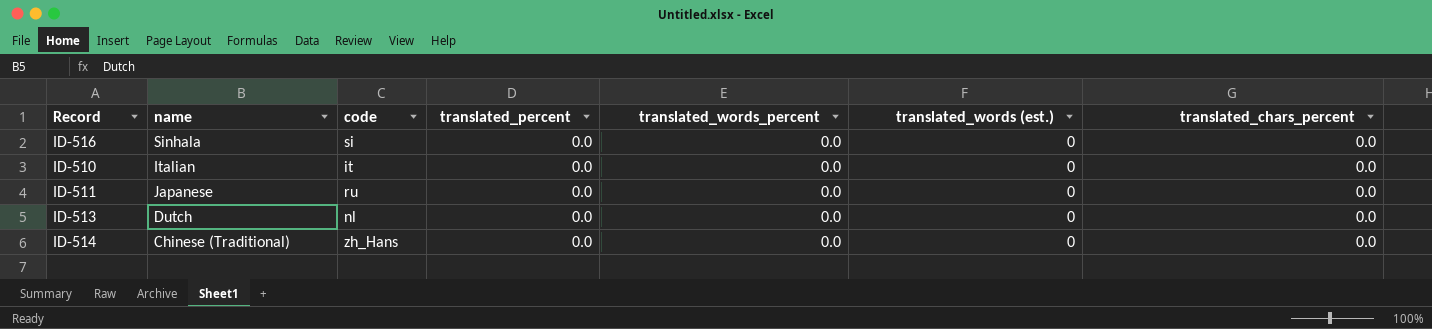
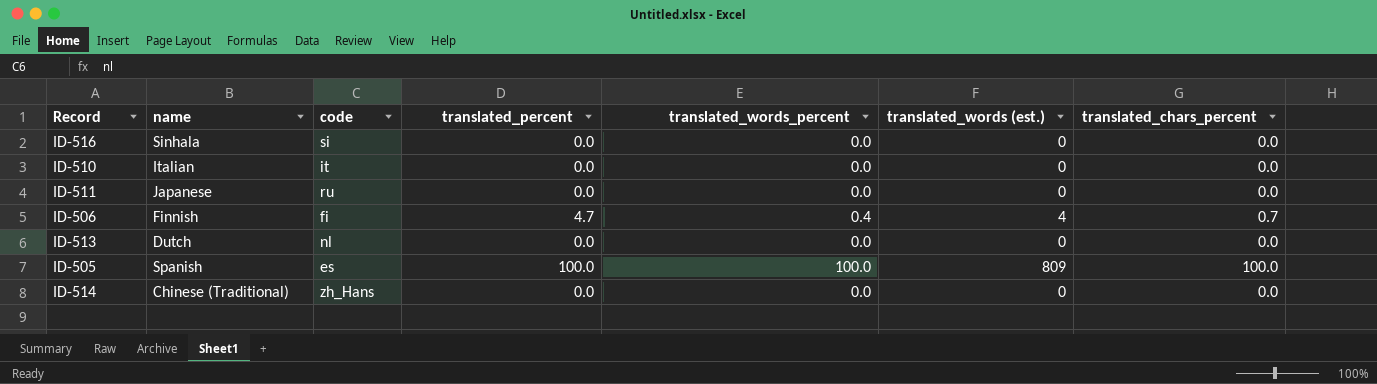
row ID-506: none -> Finnish | fi | 4.7 | 0.4 | 4 | 0.7
row ID-505: none -> Spanish | es | 100.0 | 100.0 | 809 | 100.0

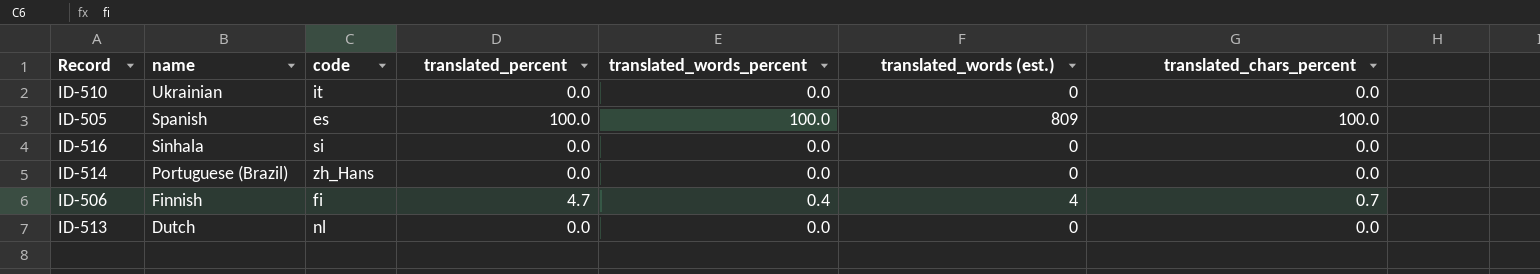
row order: none -> name descending
row ID-511: Japanese | ru | 0.0 | 0.0 | 0 | 0.0 -> none
ID-510 | name: Italian -> Ukrainian
ID-514 | name: Chinese (Traditional) -> Portuguese (Brazil)

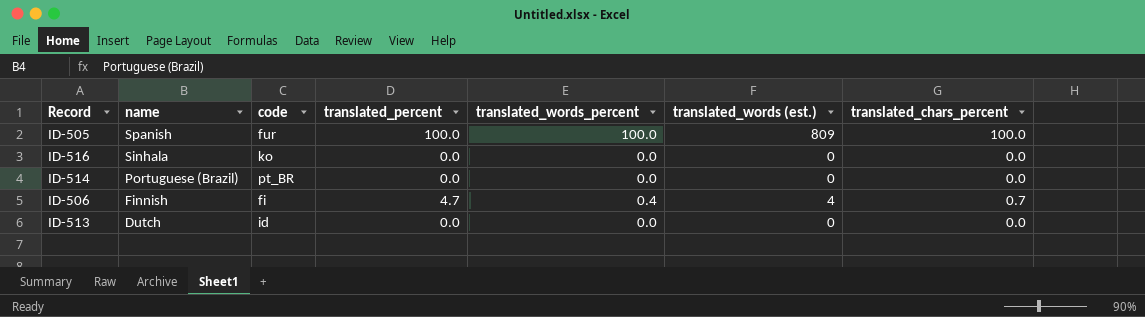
row ID-510: Ukrainian | it | 0.0 | 0.0 | 0 | 0.0 -> none
ID-505 | code: es -> fur
ID-516 | code: si -> ko
ID-514 | code: zh_Hans -> pt_BR
ID-513 | code: nl -> id

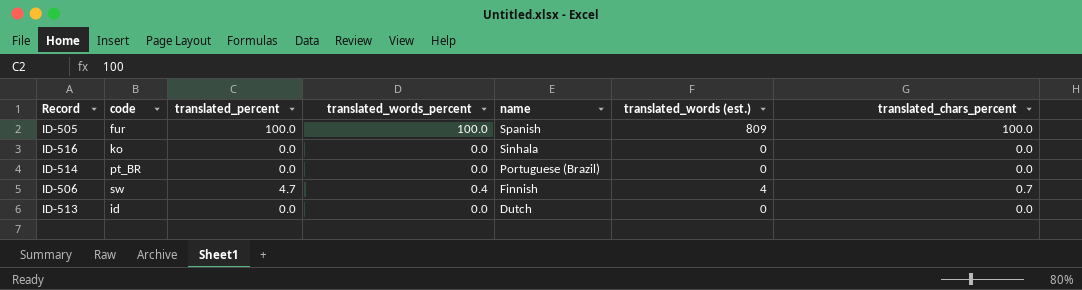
column name | position: 2 -> 5
ID-506 | code: fi -> sw

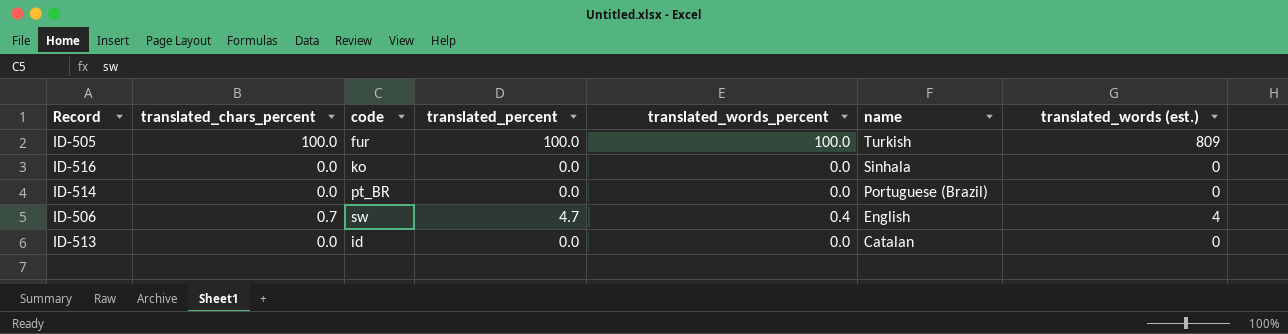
column translated_chars_percent | position: 7 -> 2
ID-505 | name: Spanish -> Turkish
ID-506 | name: Finnish -> English
ID-513 | name: Dutch -> Catalan

